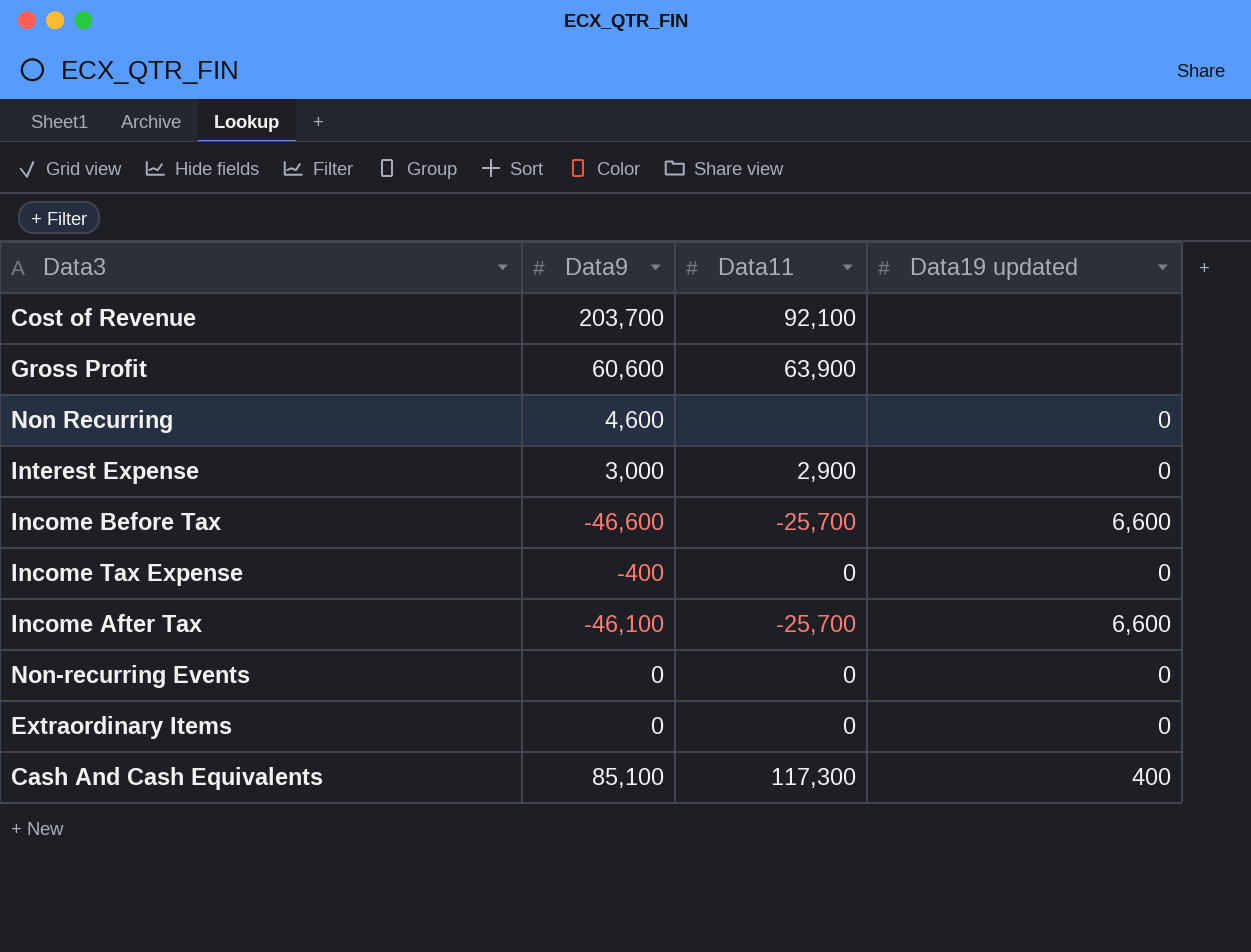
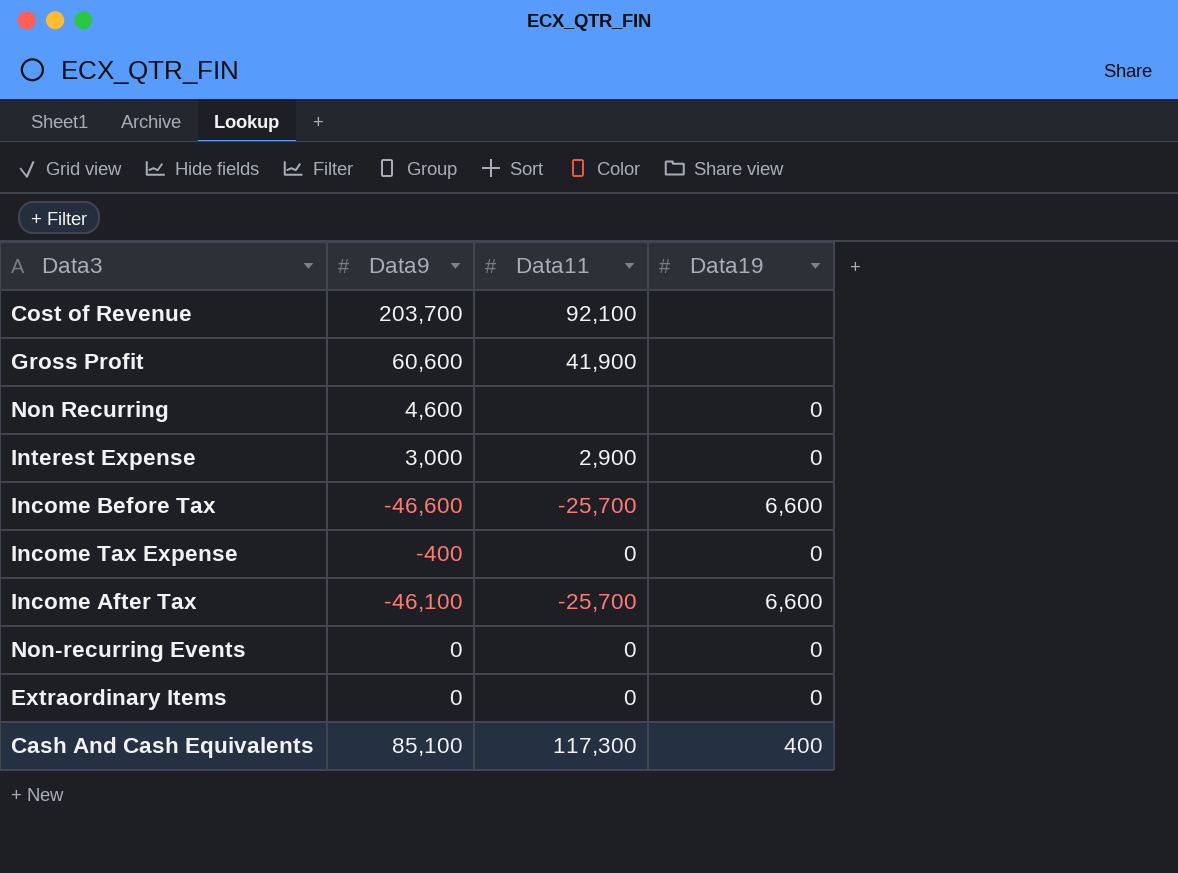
column name: Data19 updated -> Data19
Gross Profit | Data11: 63,900 -> 41,900

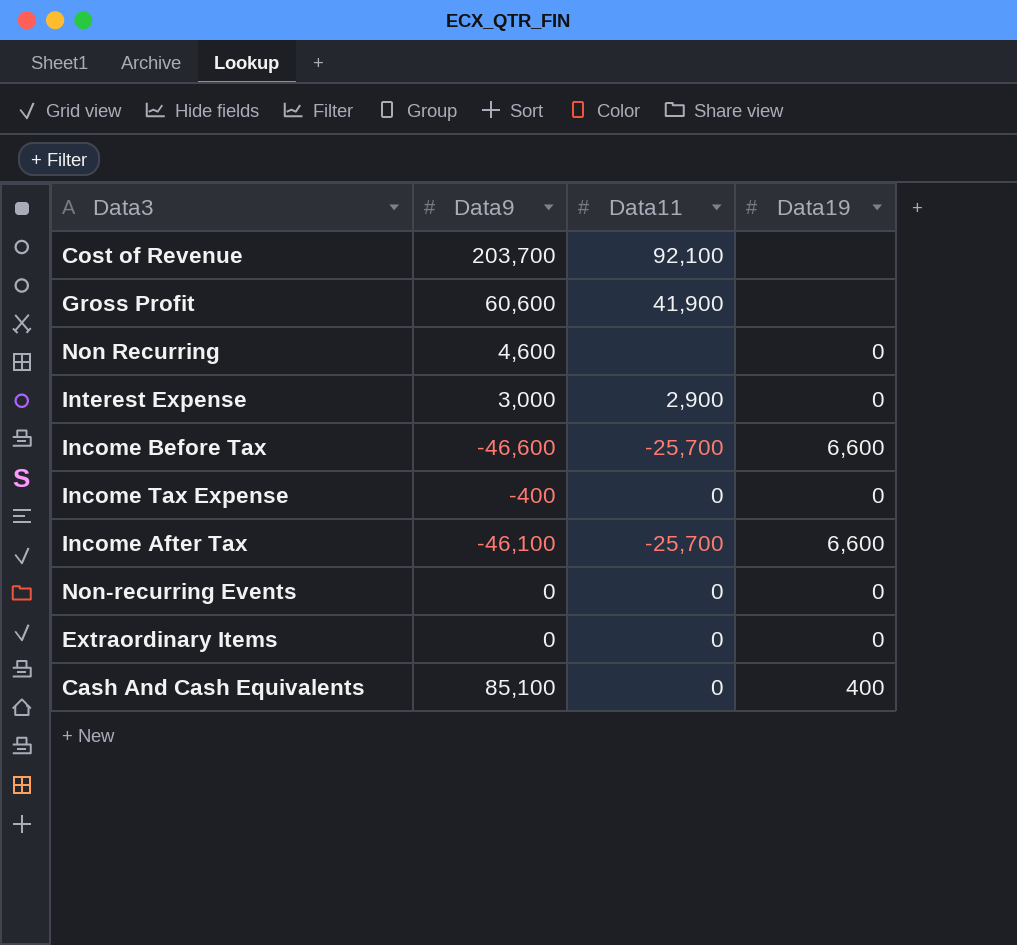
Cash And Cash Equivalents | Data11: 117,300 -> 0

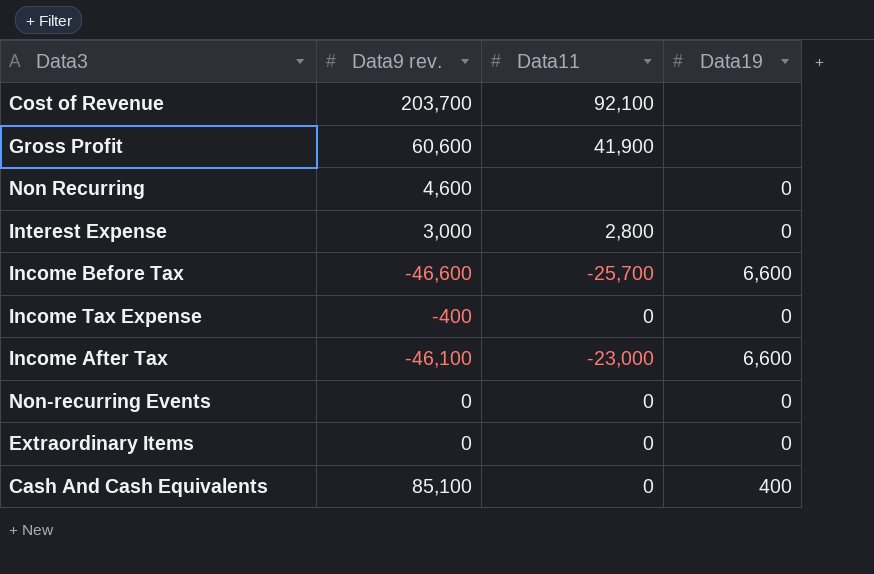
column name: Data9 -> Data9 rev.
Interest Expense | Data11: 2,900 -> 2,800
Income After Tax | Data11: -25,700 -> -23,000

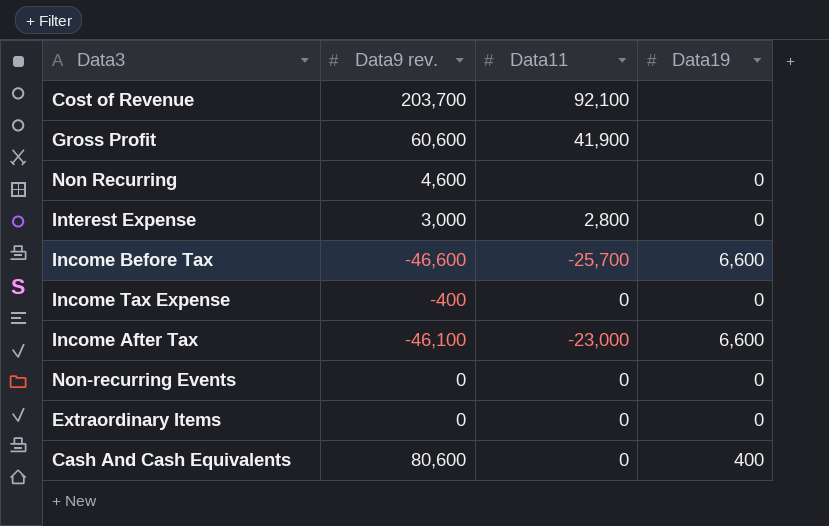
Cash And Cash Equivalents | Data9 rev.: 85,100 -> 80,600

